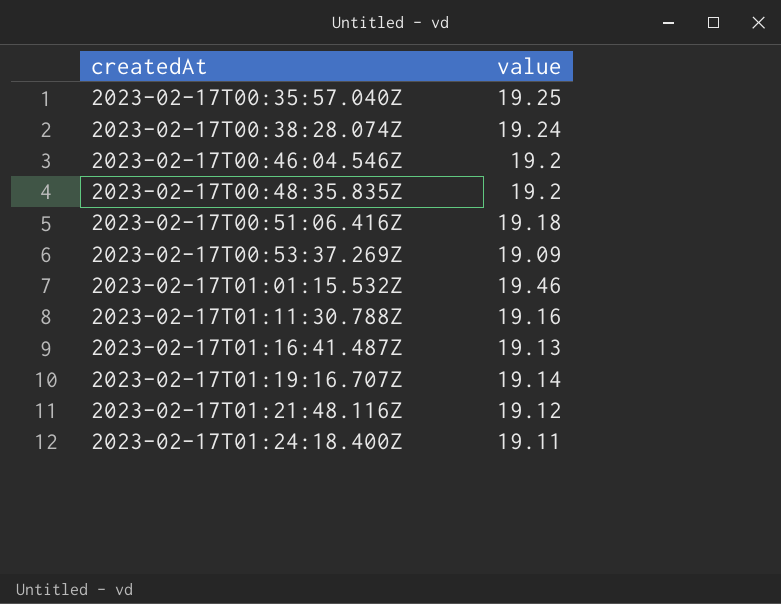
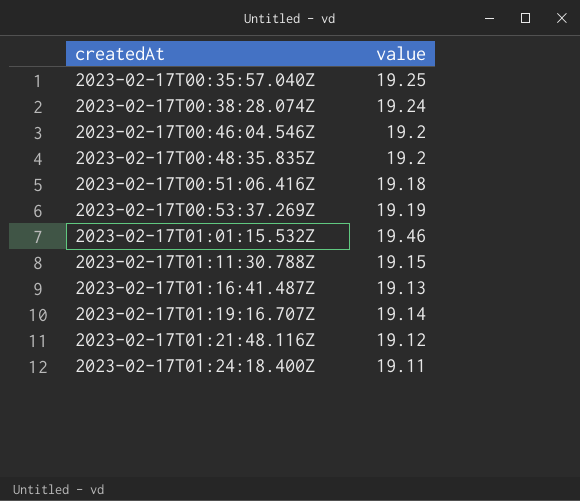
2023-02-17T00:53:37.269Z | value: 19.09 -> 19.19
2023-02-17T01:11:30.788Z | value: 19.16 -> 19.15

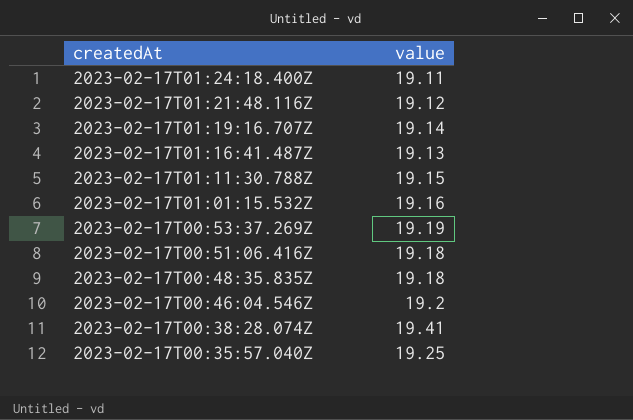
row order: createdAt ascending -> createdAt descending
2023-02-17T01:01:15.532Z | value: 19.46 -> 19.16
2023-02-17T00:48:35.835Z | value: 19.2 -> 19.18
2023-02-17T00:38:28.074Z | value: 19.24 -> 19.41

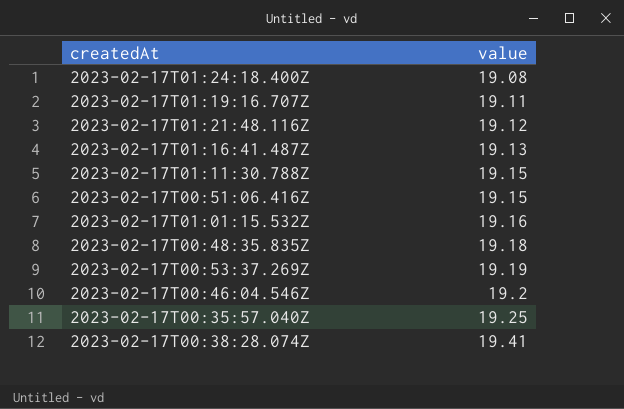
row order: createdAt descending -> value ascending
2023-02-17T01:24:18.400Z | value: 19.11 -> 19.08
2023-02-17T01:19:16.707Z | value: 19.14 -> 19.11
2023-02-17T00:51:06.416Z | value: 19.18 -> 19.15

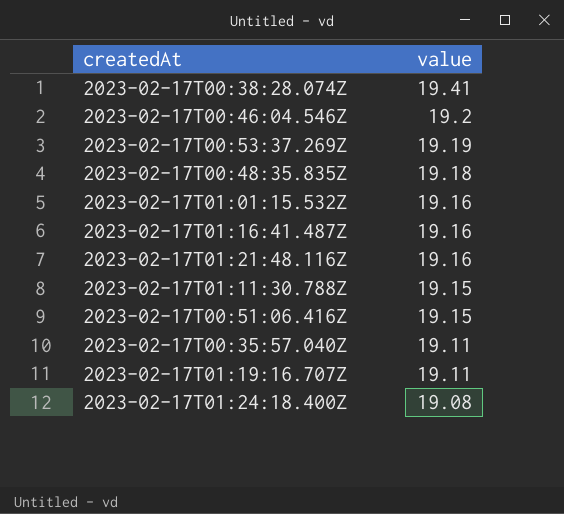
row order: value ascending -> value descending
2023-02-17T01:16:41.487Z | value: 19.13 -> 19.16
2023-02-17T01:21:48.116Z | value: 19.12 -> 19.16
2023-02-17T00:35:57.040Z | value: 19.25 -> 19.11

